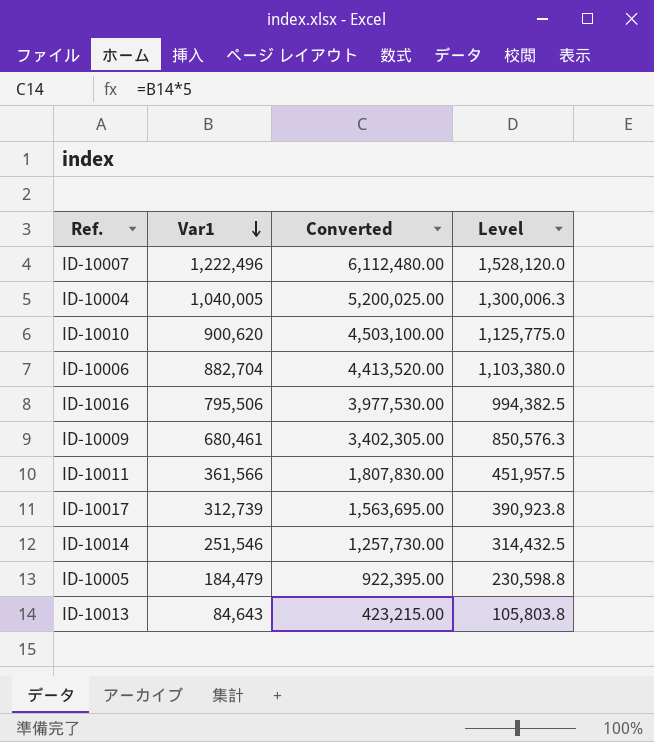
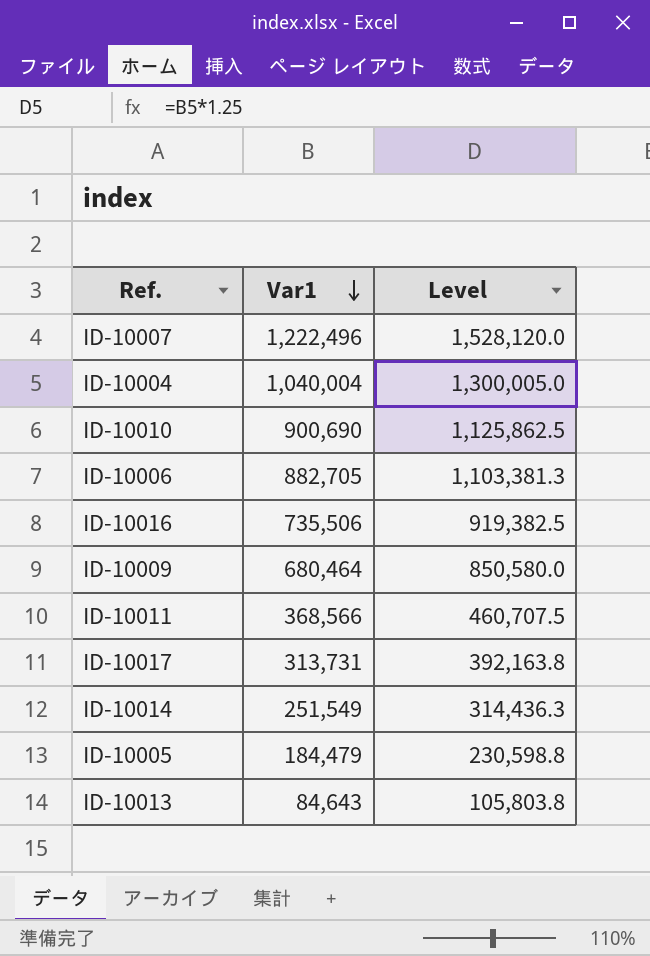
column Converted | formula: [Var1] * 5 -> none
ID-10004 | Var1: 1,040,005 -> 1,040,004
ID-10004 | Level: 1,300,006.3 -> 1,300,005.0
ID-10010 | Var1: 900,620 -> 900,690
ID-10010 | Level: 1,125,775.0 -> 1,125,862.5
ID-10006 | Var1: 882,704 -> 882,705
ID-10006 | Level: 1,103,380.0 -> 1,103,381.3
ID-10016 | Var1: 795,506 -> 735,506
ID-10016 | Level: 994,382.5 -> 919,382.5
ID-10009 | Var1: 680,461 -> 680,464
ID-10009 | Level: 850,576.3 -> 850,580.0
ID-10011 | Var1: 361,566 -> 368,566
ID-10011 | Level: 451,957.5 -> 460,707.5
ID-10017 | Var1: 312,739 -> 313,731
ID-10017 | Level: 390,923.8 -> 392,163.8
ID-10014 | Var1: 251,546 -> 251,549
ID-10014 | Level: 314,432.5 -> 314,436.3

